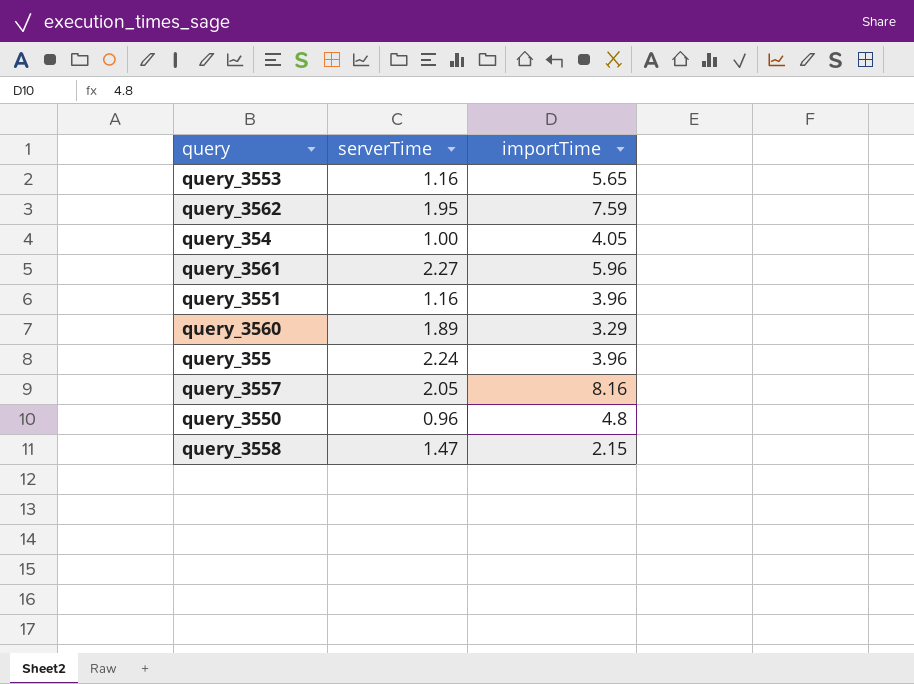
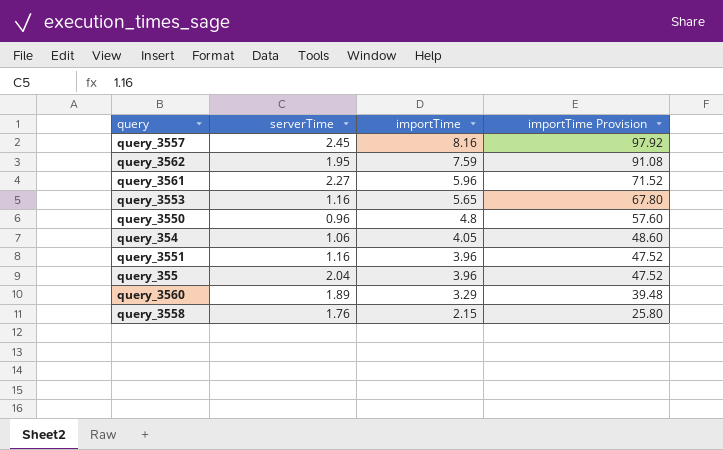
row order: none -> importTime descending
column importTime Provision | formula: none -> [importTime] * 12
query_3557 | serverTime: 2.05 -> 2.45
query_354 | serverTime: 1.00 -> 1.06
query_355 | serverTime: 2.24 -> 2.04
query_3558 | serverTime: 1.47 -> 1.76

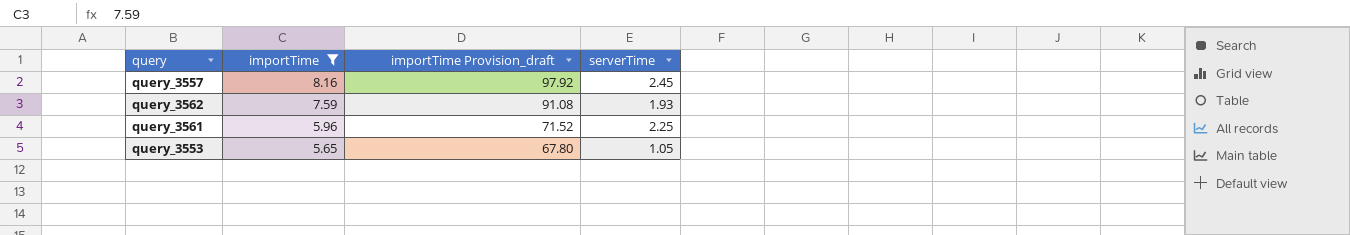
filter: none -> importTime >= 5.65
column name: importTime Provision -> importTime Provision_draft
column serverTime | position: 2 -> 4
query_3562 | serverTime: 1.95 -> 1.93
query_3561 | serverTime: 2.27 -> 2.25
query_3553 | serverTime: 1.16 -> 1.05

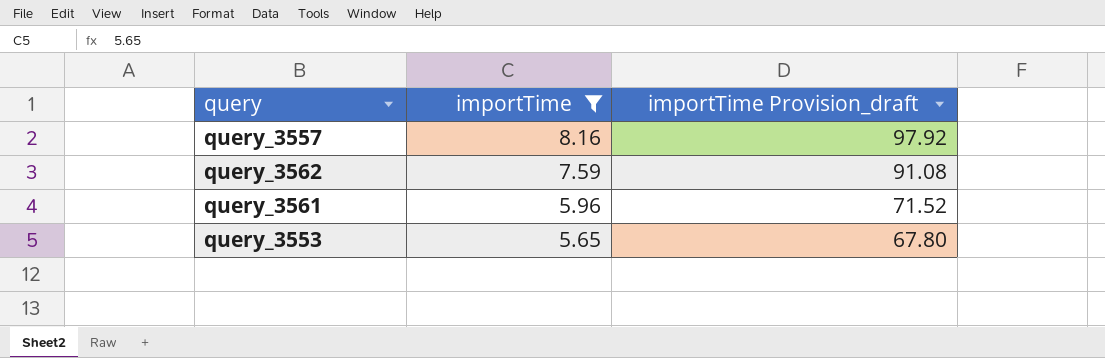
column serverTime | position: 4 -> none

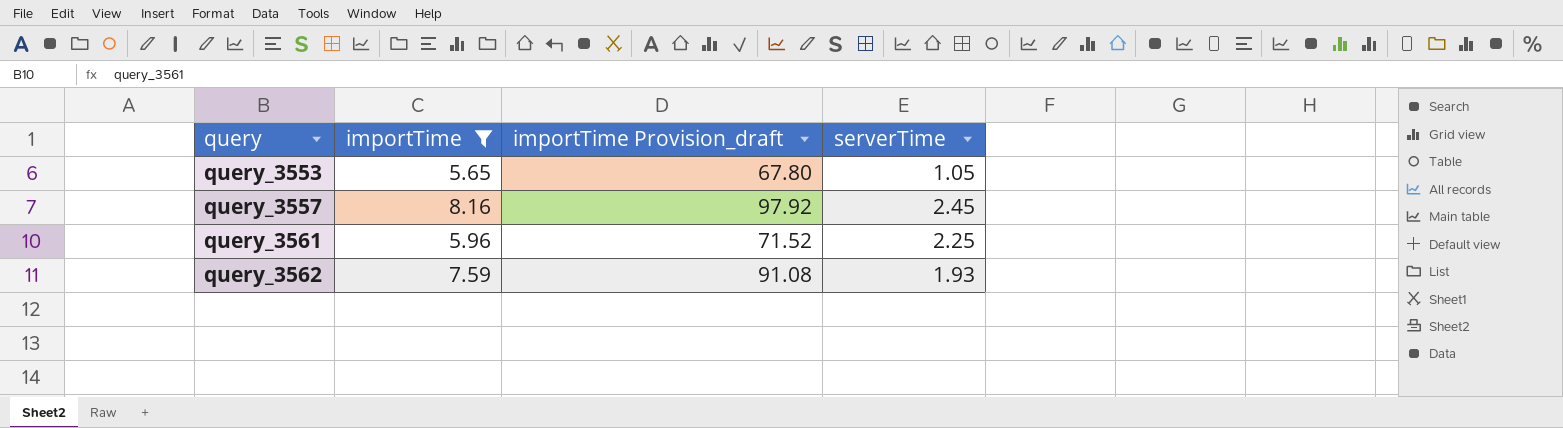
row order: importTime descending -> query ascending
column serverTime | position: none -> 4

